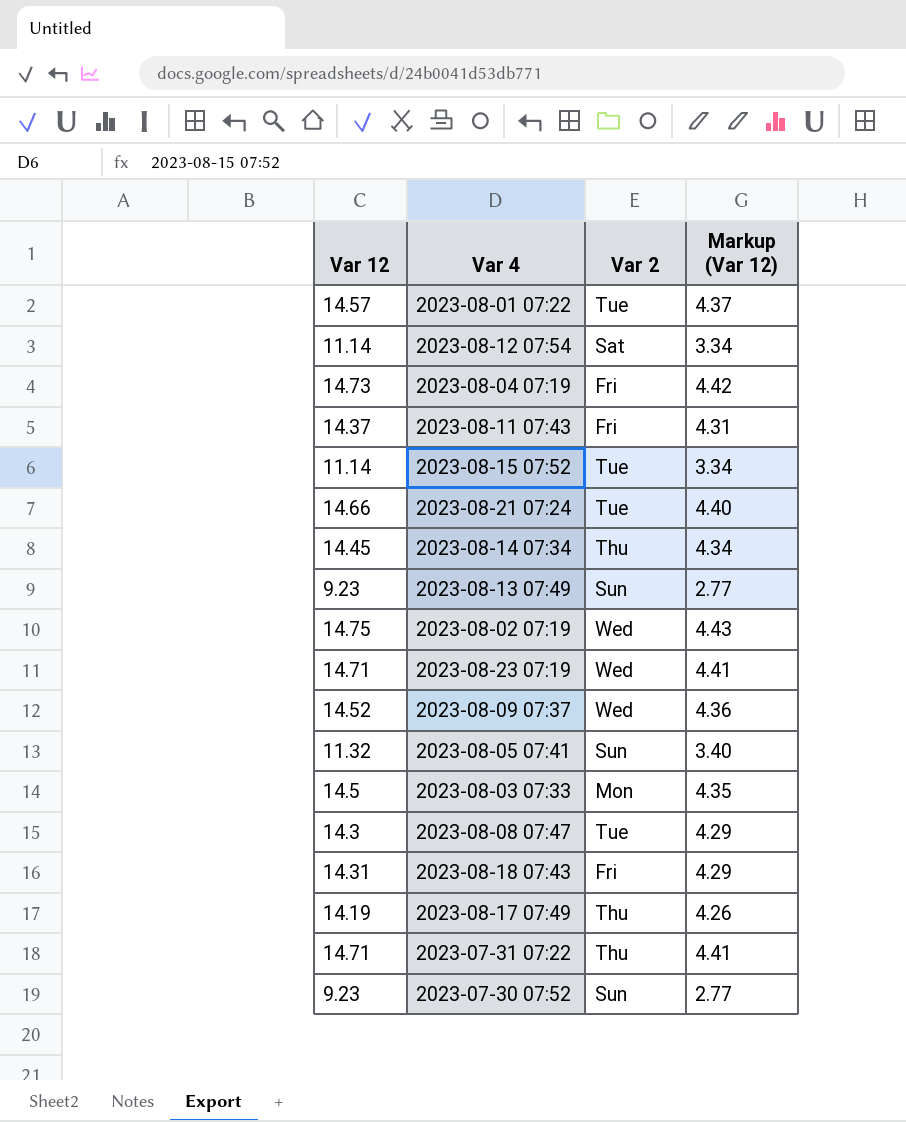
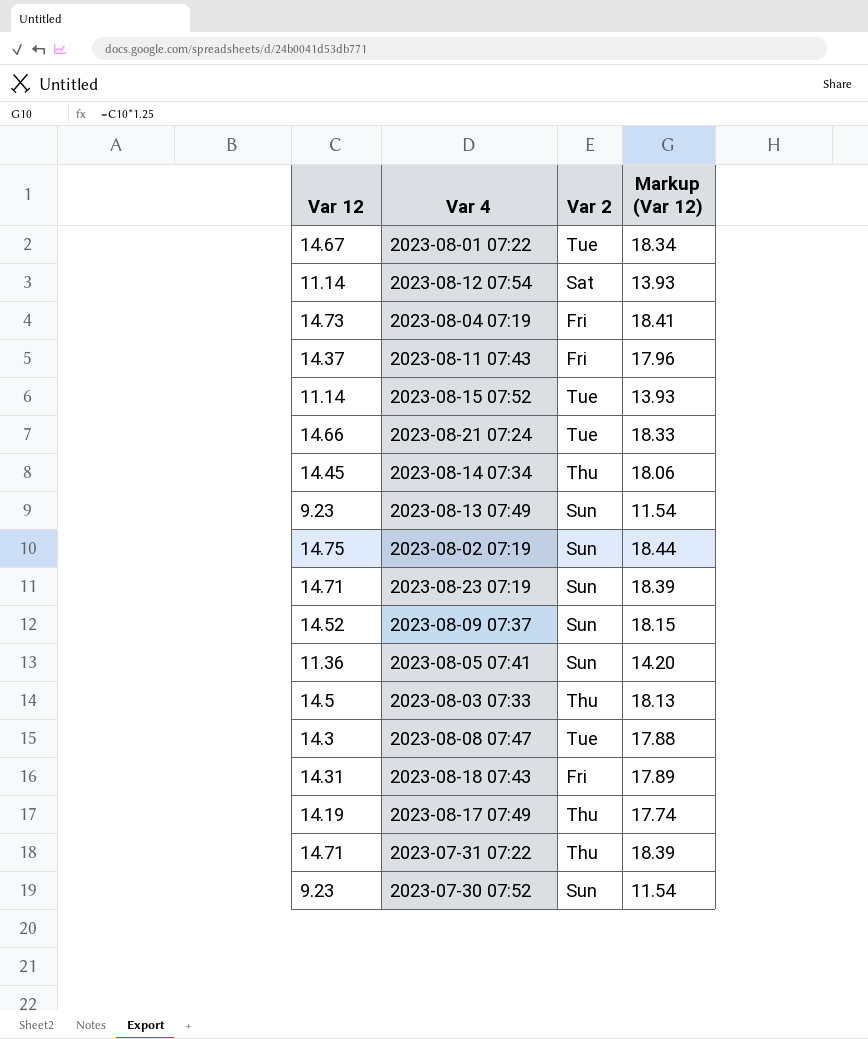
column Markup (Var 12) | formula: [Var 12] * 0.3 -> [Var 12] * 1.25
2023-08-01 07:22 | Var 12: 14.57 -> 14.67
2023-08-02 07:19 | Var 2: Wed -> Sun
2023-08-23 07:19 | Var 2: Wed -> Sun
2023-08-09 07:37 | Var 2: Wed -> Sun
2023-08-05 07:41 | Var 12: 11.32 -> 11.36
2023-08-03 07:33 | Var 2: Mon -> Thu

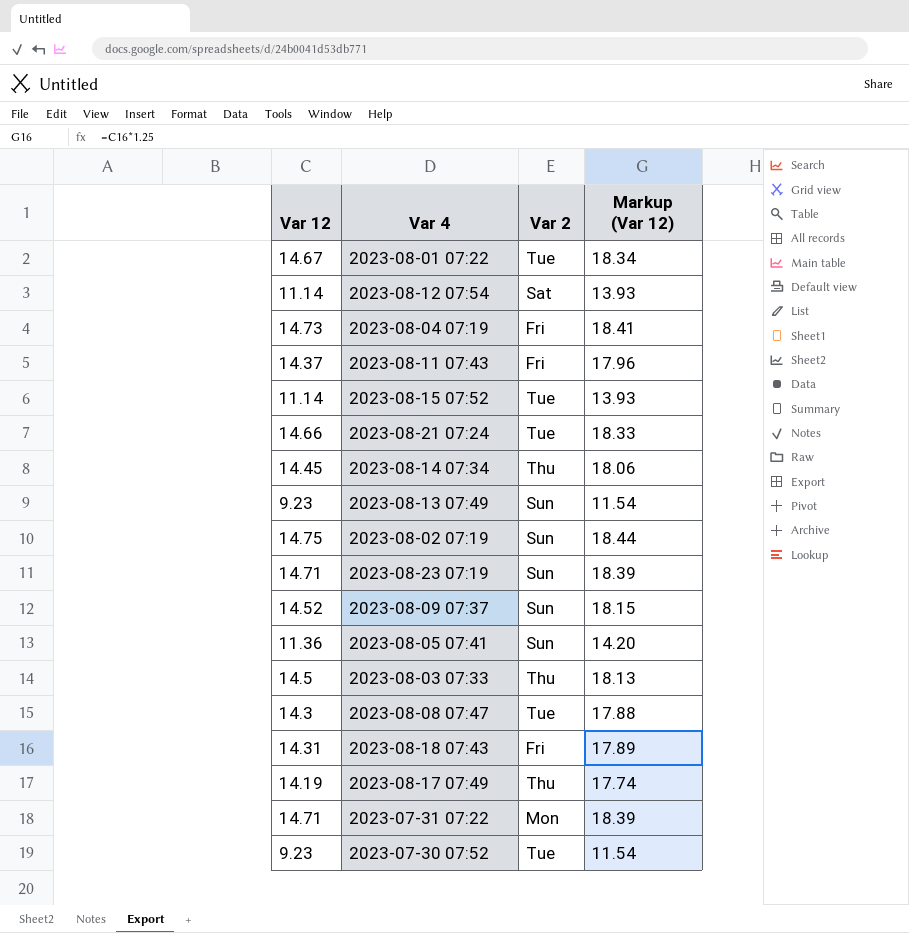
2023-07-31 07:22 | Var 2: Thu -> Mon
2023-07-30 07:52 | Var 2: Sun -> Tue

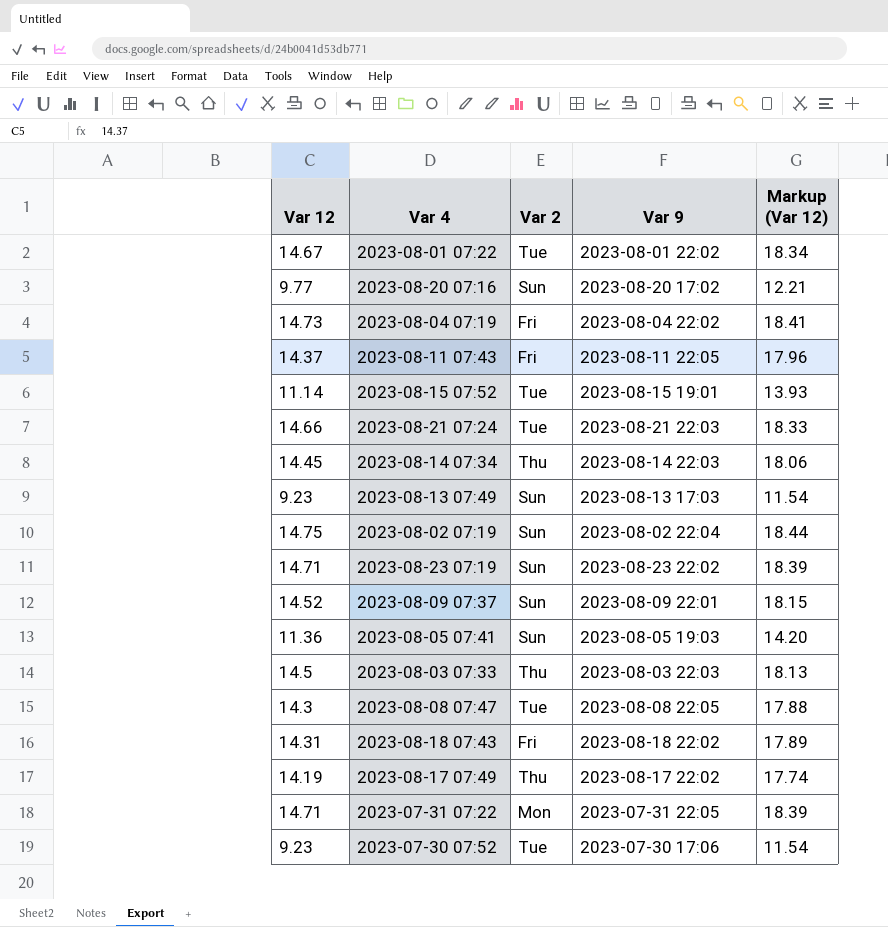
column Var 9 | position: none -> 4
row 2023-08-12 07:54: 11.14 | Sat | 13.93 -> none
row 2023-08-20 07:16: none -> 9.77 | Sun | 2023-08-20 17:02 | 12.21

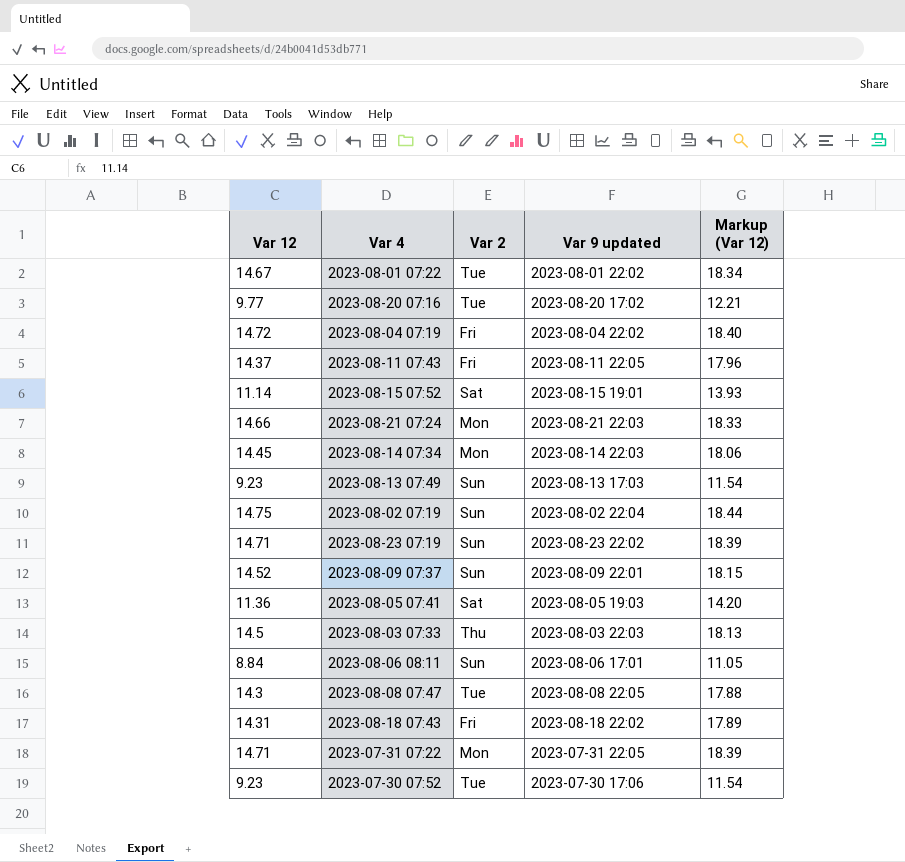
column name: Var 9 -> Var 9 updated
row 2023-08-17 07:49: 14.19 | Thu | 2023-08-17 22:02 | 17.74 -> none
2023-08-20 07:16 | Var 2: Sun -> Tue
2023-08-04 07:19 | Var 12: 14.73 -> 14.72
2023-08-04 07:19 | Markup (Var 12): 18.41 -> 18.40
2023-08-15 07:52 | Var 2: Tue -> Sat
2023-08-21 07:24 | Var 2: Tue -> Mon
2023-08-14 07:34 | Var 2: Thu -> Mon
2023-08-05 07:41 | Var 2: Sun -> Sat
row 2023-08-06 08:11: none -> 8.84 | Sun | 2023-08-06 17:01 | 11.05

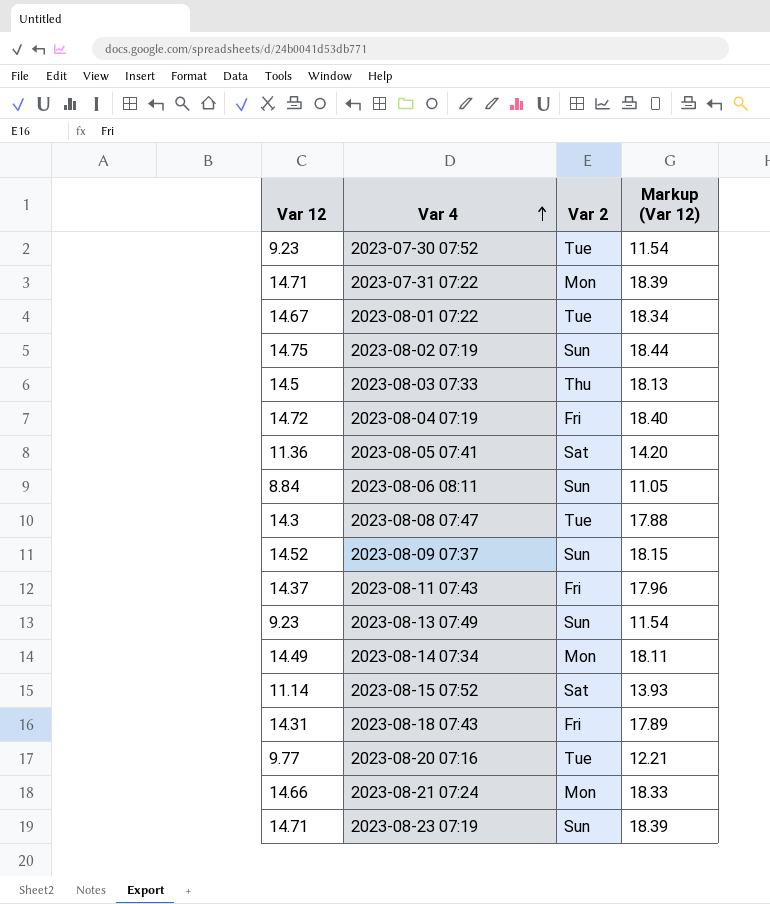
row order: none -> Var 4 ascending
column Var 9 updated | position: 4 -> none
2023-08-14 07:34 | Var 12: 14.45 -> 14.49
2023-08-14 07:34 | Markup (Var 12): 18.06 -> 18.11

